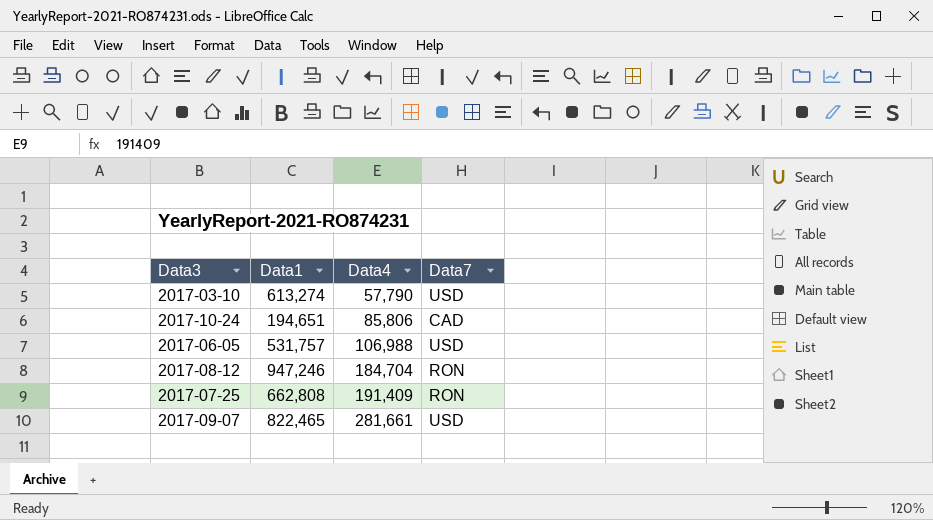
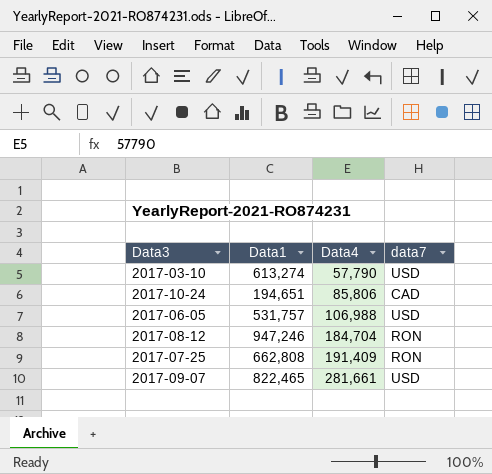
column name: Data7 -> data7

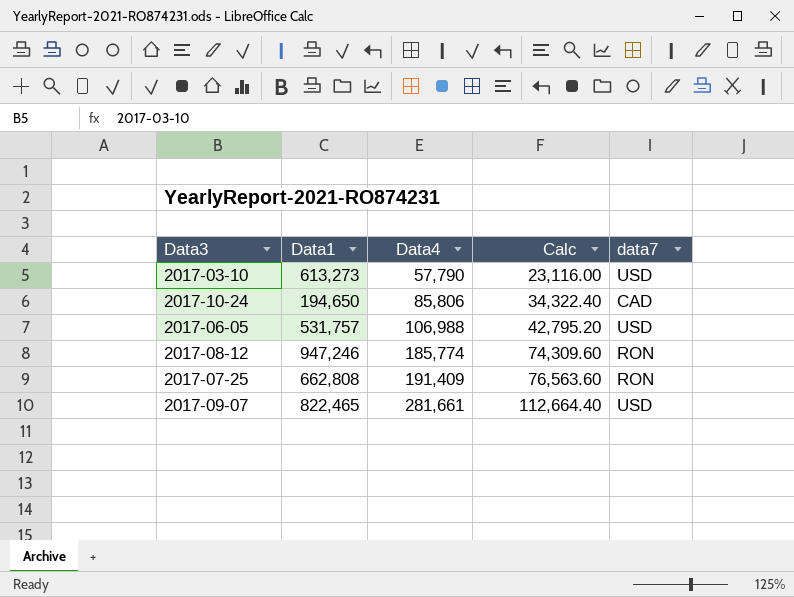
column Calc | formula: none -> [Data4] * 0.4
2017-03-10 | Data1: 613,274 -> 613,273
2017-10-24 | Data1: 194,651 -> 194,650
2017-08-12 | Data4: 184,704 -> 185,774

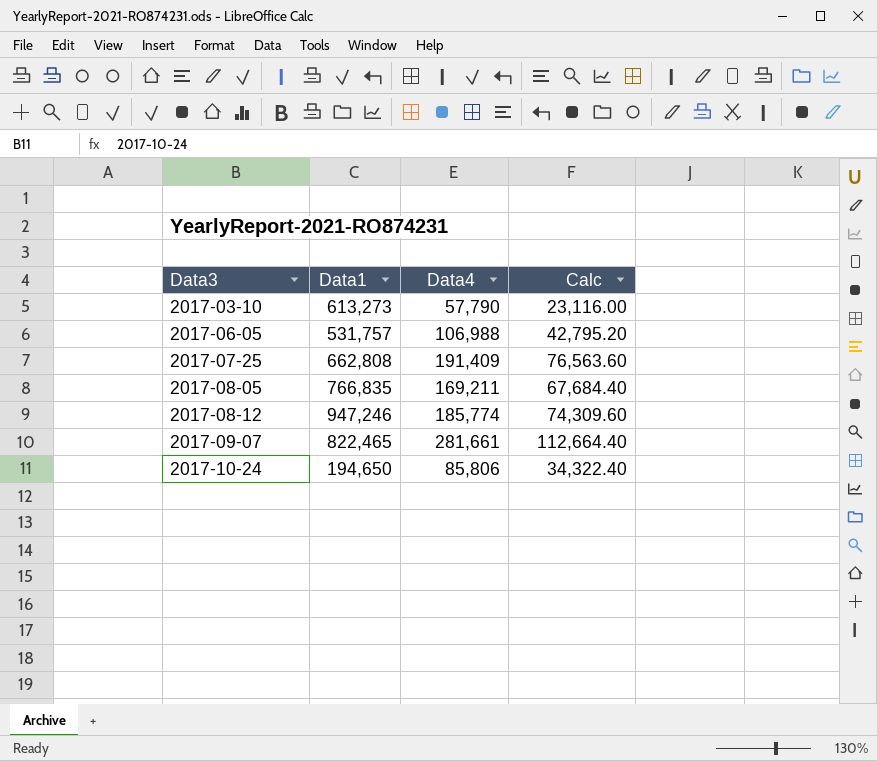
row order: Data4 ascending -> Data3 ascending
column data7 | position: 5 -> none
row 2017-08-05: none -> 766,835 | 169,211 | 67,684.40

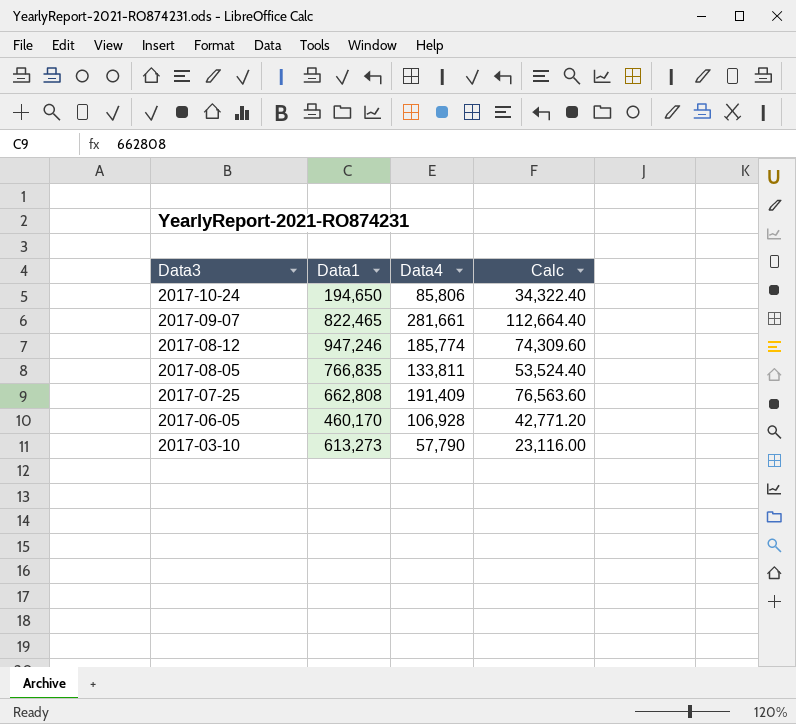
row order: Data3 ascending -> Data3 descending
2017-08-05 | Data4: 169,211 -> 133,811
2017-08-05 | Calc: 67,684.40 -> 53,524.40
2017-06-05 | Data1: 531,757 -> 460,170
2017-06-05 | Data4: 106,988 -> 106,928
2017-06-05 | Calc: 42,795.20 -> 42,771.20

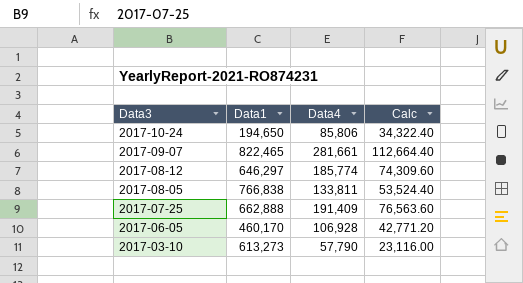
2017-08-12 | Data1: 947,246 -> 646,297
2017-08-05 | Data1: 766,835 -> 766,838
2017-07-25 | Data1: 662,808 -> 662,888

